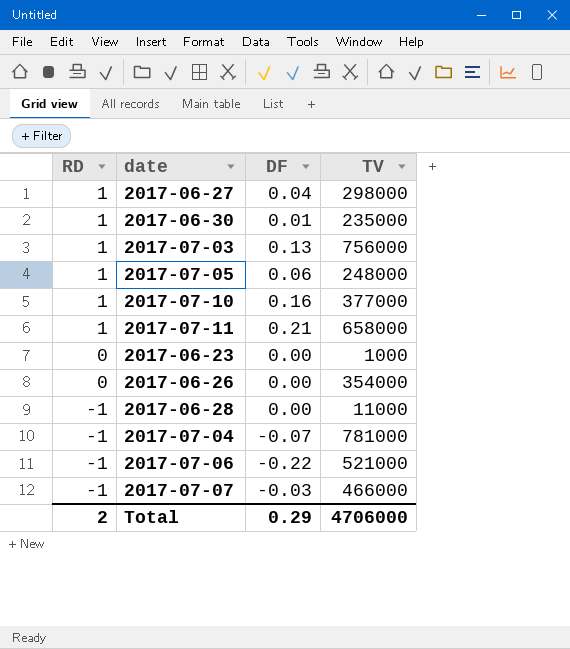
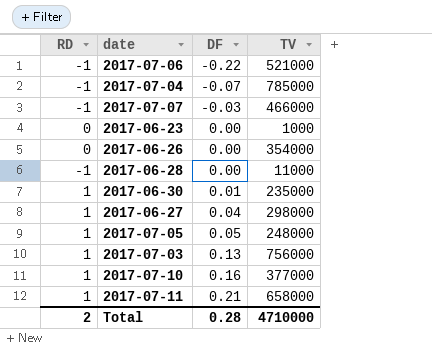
row order: RD descending -> DF ascending
2017-07-04 | TV: 781000 -> 785000
2017-07-05 | DF: 0.06 -> 0.05
Total | DF: 0.29 -> 0.28
Total | TV: 4706000 -> 4710000

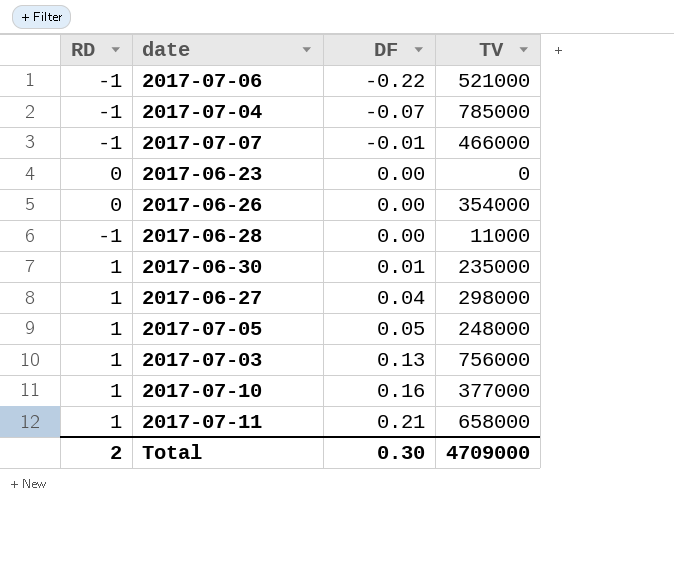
2017-07-07 | DF: -0.03 -> -0.01
2017-06-23 | TV: 1000 -> 0
Total | DF: 0.28 -> 0.30
Total | TV: 4710000 -> 4709000

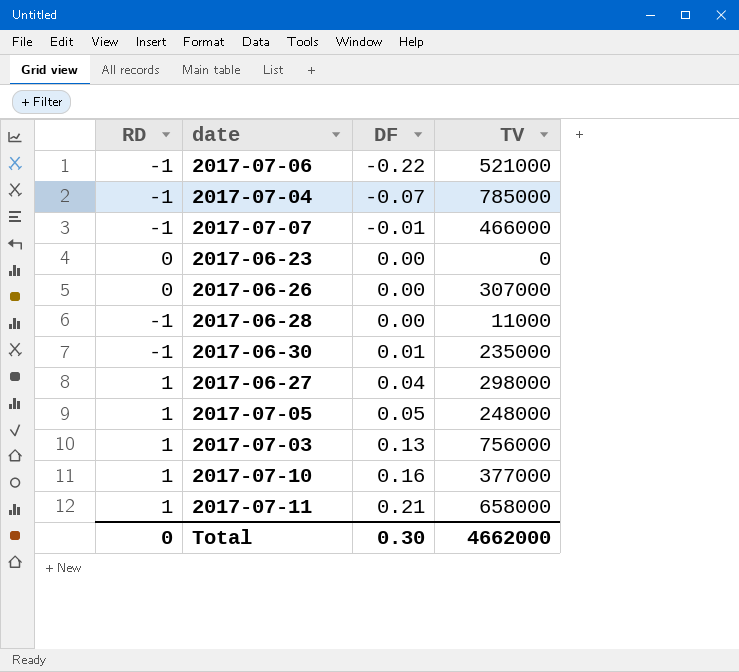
2017-06-26 | TV: 354000 -> 307000
2017-06-30 | RD: 1 -> -1
Total | RD: 2 -> 0
Total | TV: 4709000 -> 4662000

